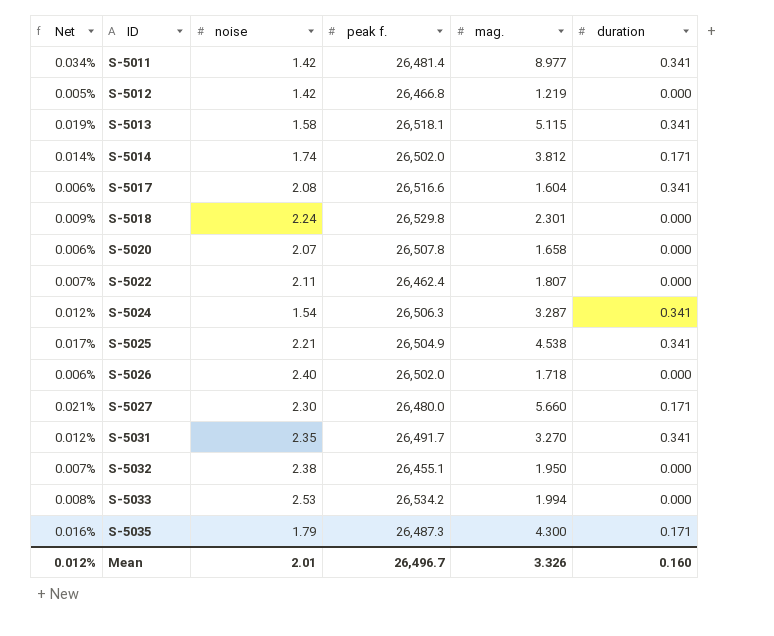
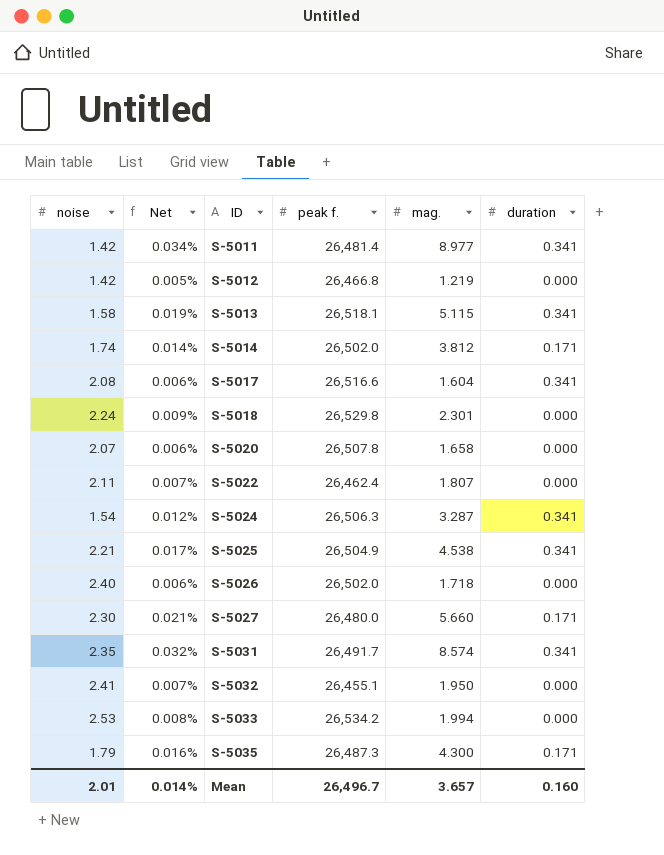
column noise | position: 3 -> 1
S-5031 | Net: 0.012% -> 0.032%
S-5031 | mag.: 3.270 -> 8.574
S-5032 | noise: 2.38 -> 2.41
Mean | Net: 0.012% -> 0.014%
Mean | mag.: 3.326 -> 3.657

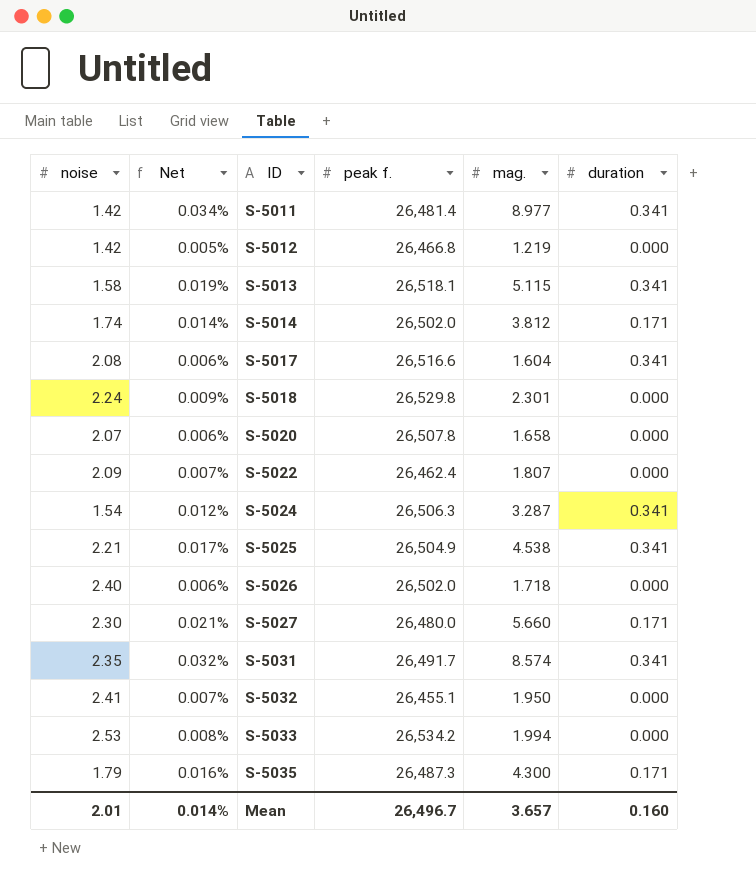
S-5022 | noise: 2.11 -> 2.09

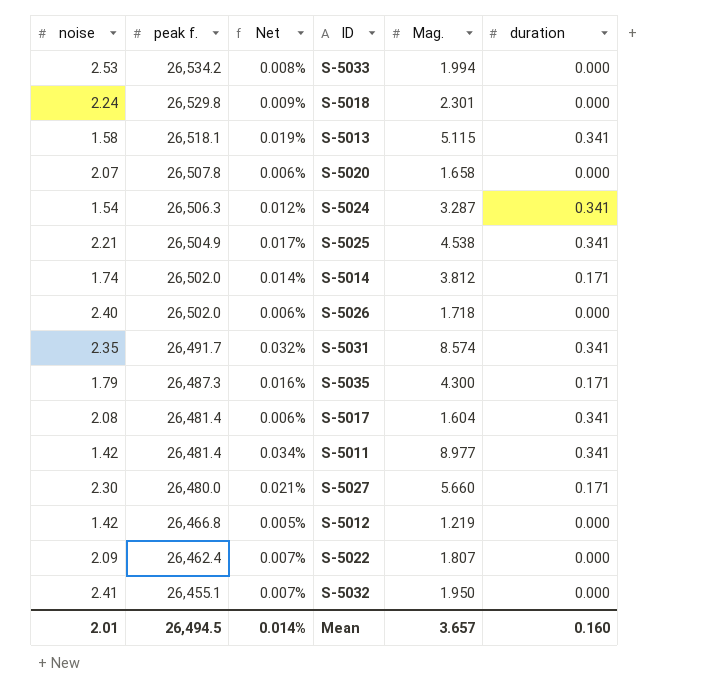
row order: ID ascending -> peak f. descending
column peak f. | position: 4 -> 2
column name: mag. -> Mag.
S-5017 | peak f.: 26,516.6 -> 26,481.4
Mean | peak f.: 26,496.7 -> 26,494.5

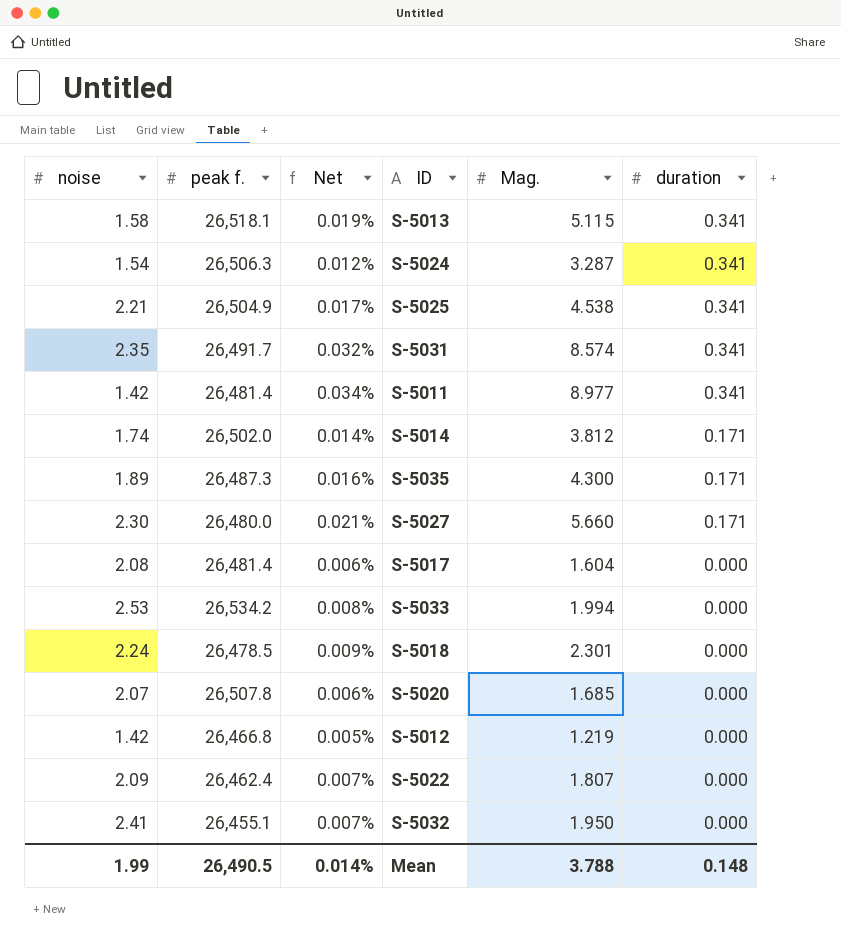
row order: peak f. descending -> duration descending
row S-5026: 2.40 | 26,502.0 | 0.006% | 1.718 | 0.000 -> none
S-5035 | noise: 1.79 -> 1.89
S-5017 | duration: 0.341 -> 0.000
S-5018 | peak f.: 26,529.8 -> 26,478.5
S-5020 | Mag.: 1.658 -> 1.685
Mean | noise: 2.01 -> 1.99
Mean | peak f.: 26,494.5 -> 26,490.5
Mean | Mag.: 3.657 -> 3.788
Mean | duration: 0.160 -> 0.148

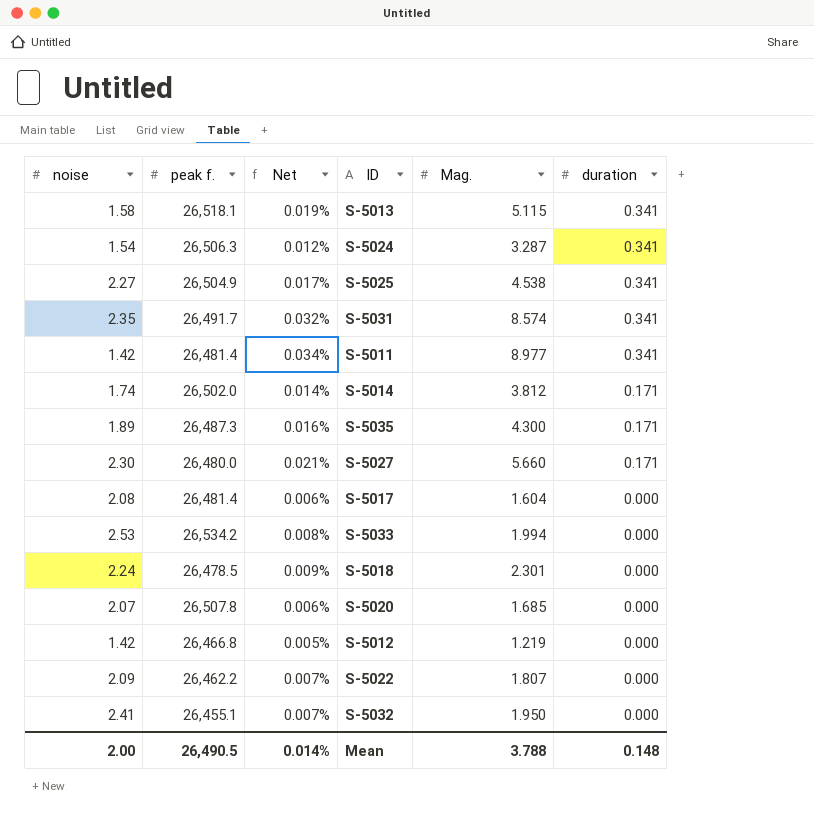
S-5025 | noise: 2.21 -> 2.27
S-5022 | peak f.: 26,462.4 -> 26,462.2
Mean | noise: 1.99 -> 2.00

